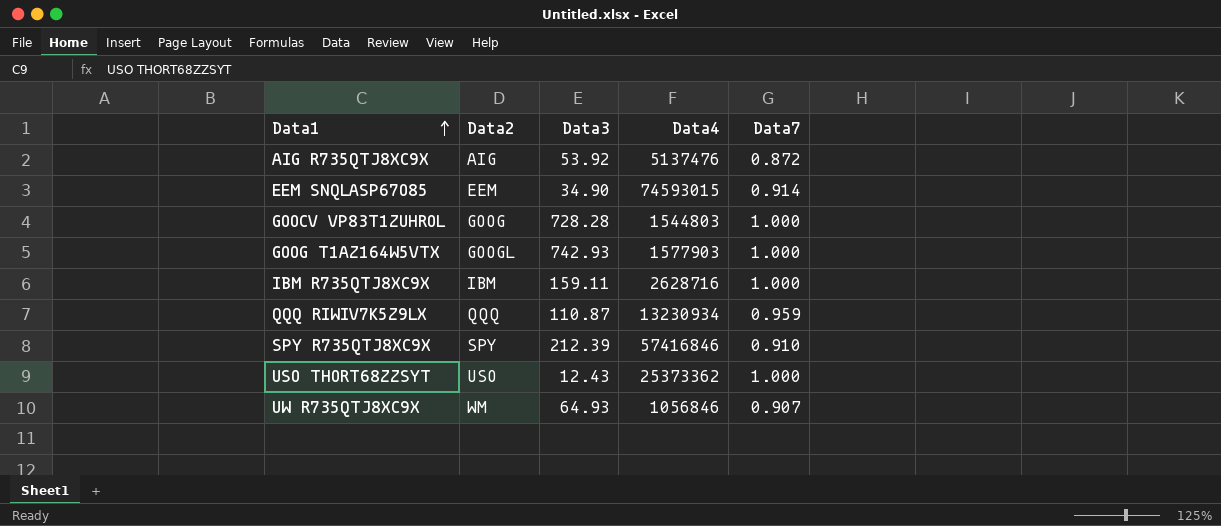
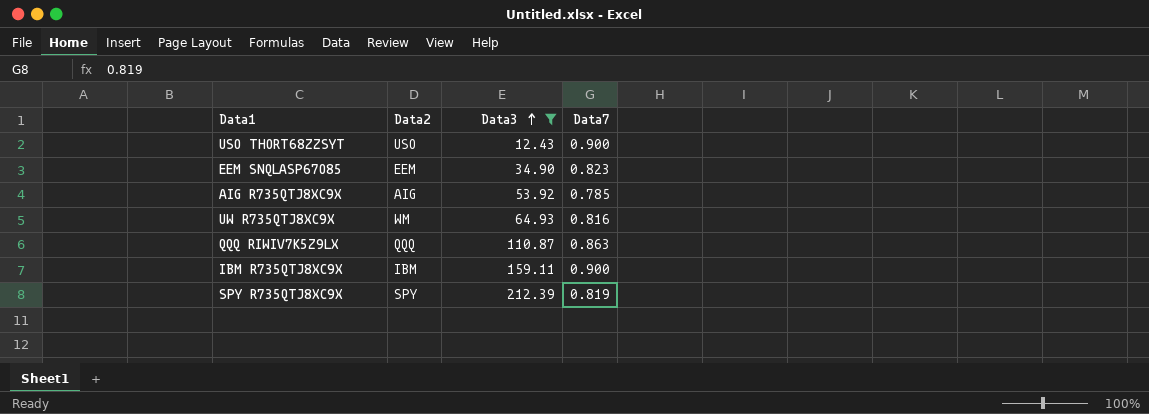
filter: none -> Data3 <= 212.39
row order: Data1 ascending -> Data3 ascending
column Data4 | position: 4 -> none
USO THORT68ZZSYT | Data7: 1.000 -> 0.900
EEM SNQLASP67O85 | Data7: 0.914 -> 0.823
AIG R735QTJ8XC9X | Data7: 0.872 -> 0.785
UW R735QTJ8XC9X | Data7: 0.907 -> 0.816
QQQ RIWIV7K5Z9LX | Data7: 0.959 -> 0.863
IBM R735QTJ8XC9X | Data7: 1.000 -> 0.900
SPY R735QTJ8XC9X | Data7: 0.910 -> 0.819

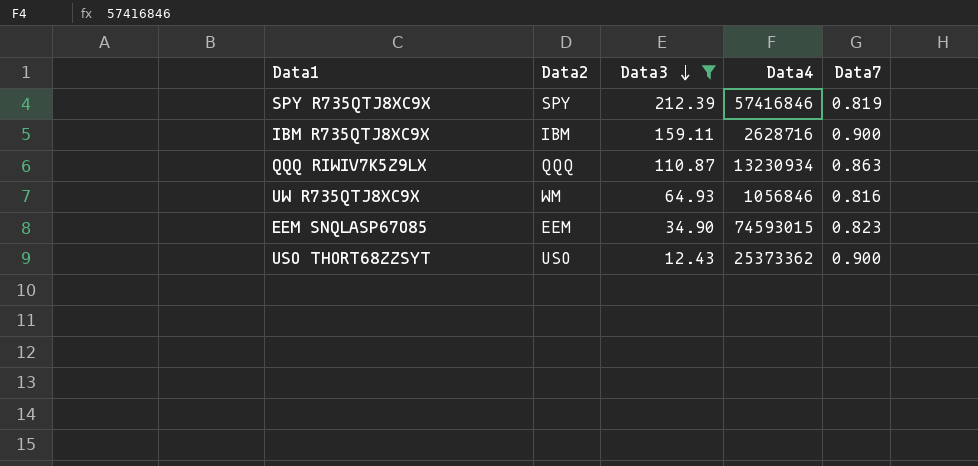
row order: Data3 ascending -> Data3 descending
column Data4 | position: none -> 4
row AIG R735QTJ8XC9X: AIG | 53.92 | 0.785 -> none

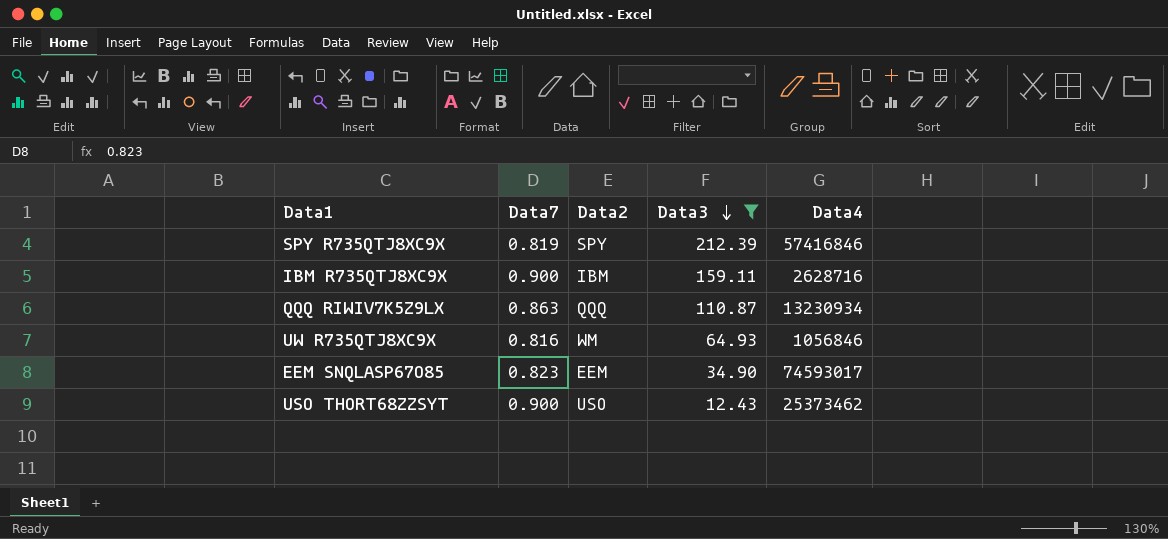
column Data7 | position: 5 -> 2
EEM SNQLASP67O85 | Data4: 74593015 -> 74593017
USO THORT68ZZSYT | Data4: 25373362 -> 25373462

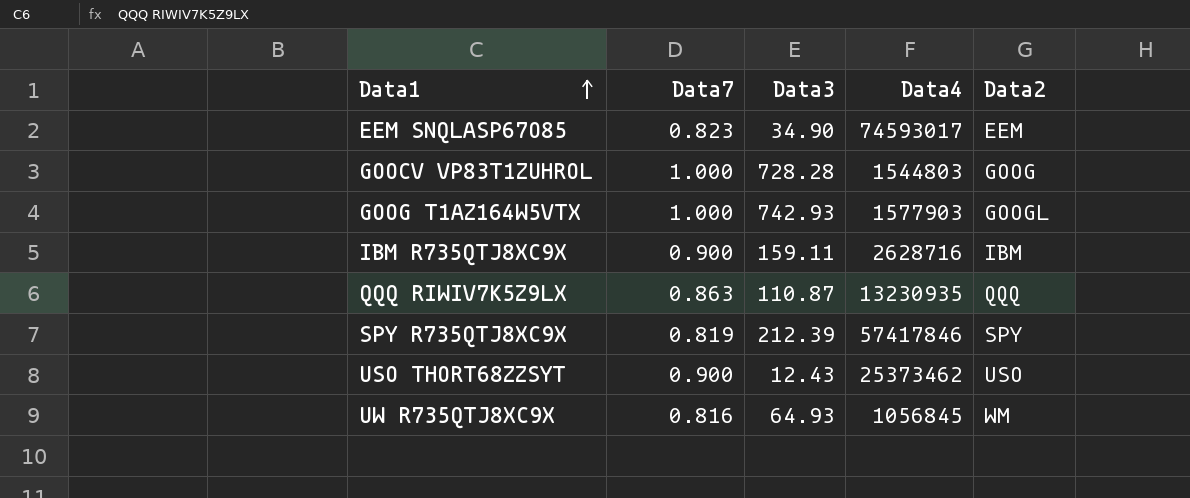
filter: Data3 <= 212.39 -> none
row order: Data3 descending -> Data1 ascending
column Data2 | position: 3 -> 5
QQQ RIWIV7K5Z9LX | Data4: 13230934 -> 13230935
SPY R735QTJ8XC9X | Data4: 57416846 -> 57417846
UW R735QTJ8XC9X | Data4: 1056846 -> 1056845

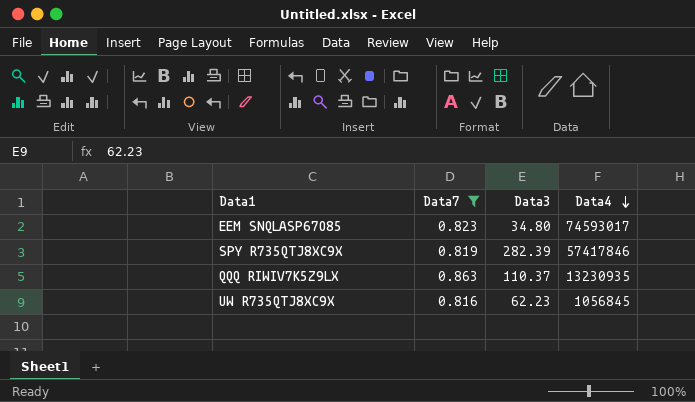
filter: none -> Data7 <= 0.863
row order: Data1 ascending -> Data4 descending
column Data2 | position: 5 -> none
EEM SNQLASP67O85 | Data3: 34.90 -> 34.80
SPY R735QTJ8XC9X | Data3: 212.39 -> 282.39
QQQ RIWIV7K5Z9LX | Data3: 110.87 -> 110.37
UW R735QTJ8XC9X | Data3: 64.93 -> 62.23

